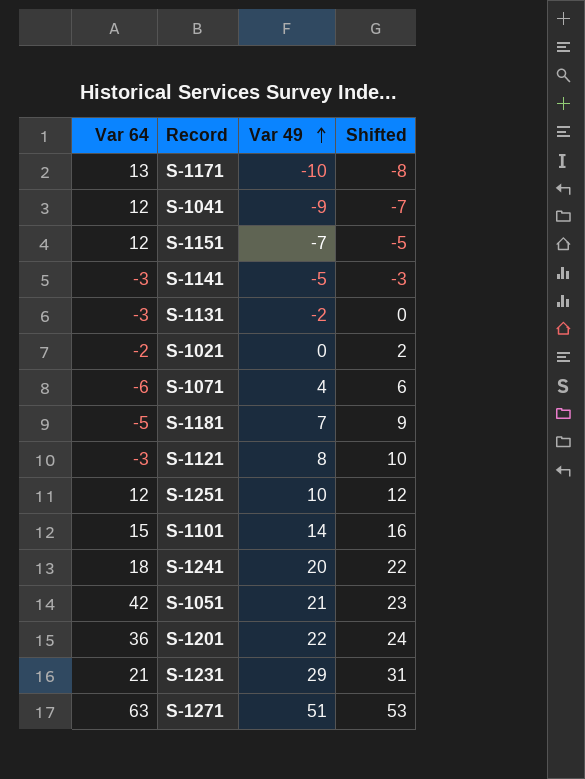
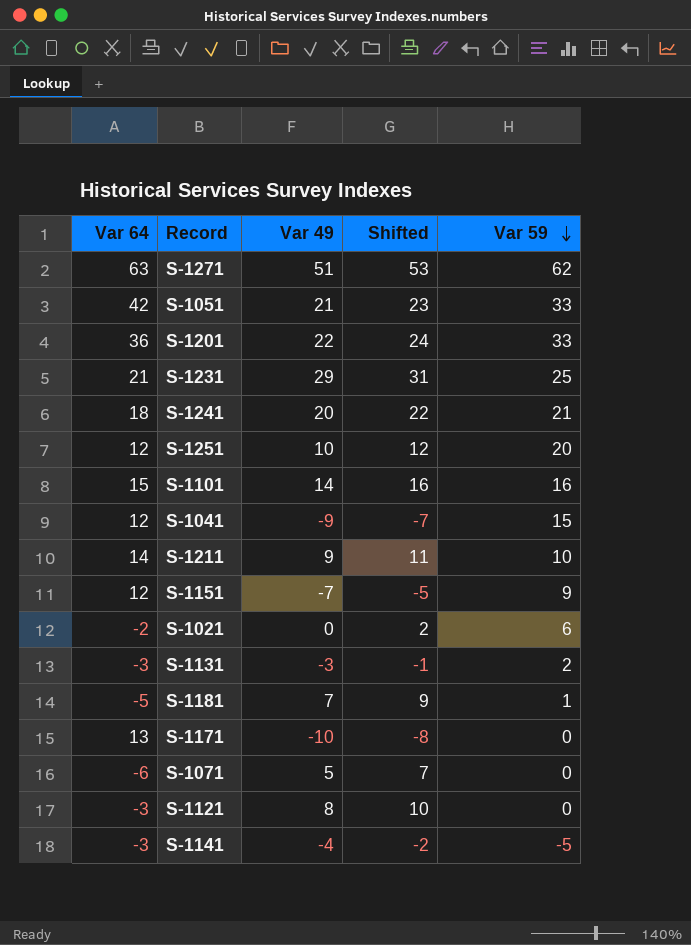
row order: Var 49 ascending -> Var 59 descending
column Var 59 | position: none -> 5
row S-1211: none -> 14 | 9 | 11 | 10
S-1131 | Var 49: -2 -> -3
S-1131 | Shifted: 0 -> -1
S-1071 | Var 49: 4 -> 5
S-1071 | Shifted: 6 -> 7
S-1141 | Var 49: -5 -> -4
S-1141 | Shifted: -3 -> -2

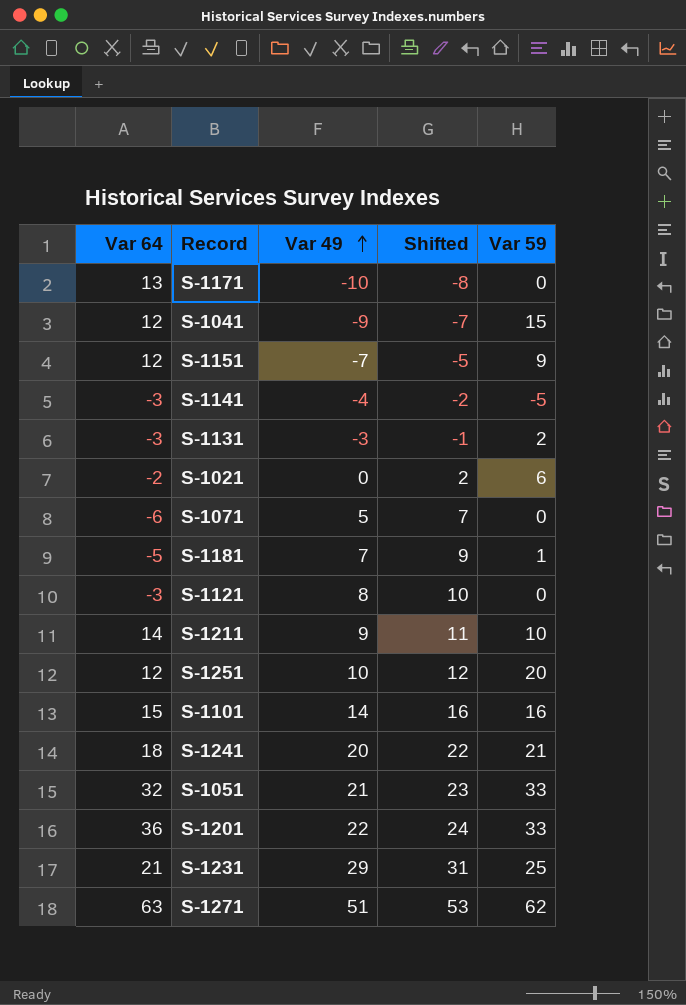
row order: Var 59 descending -> Var 49 ascending
S-1051 | Var 64: 42 -> 32

